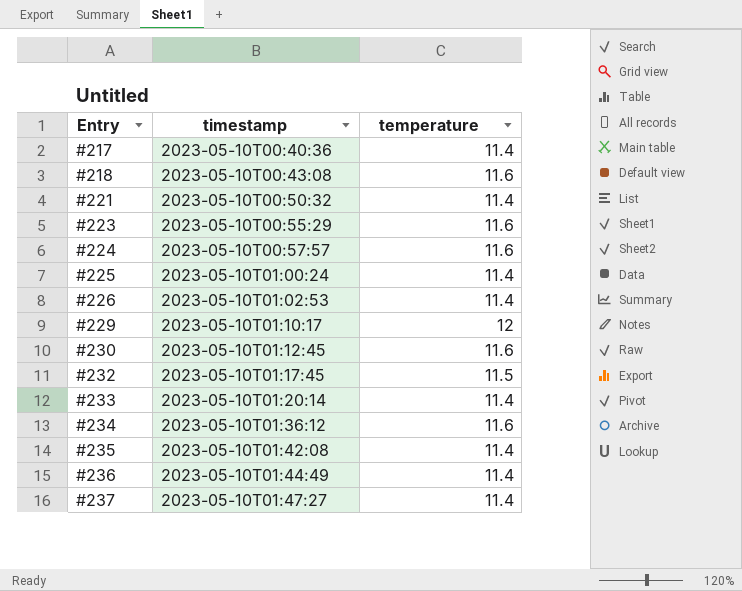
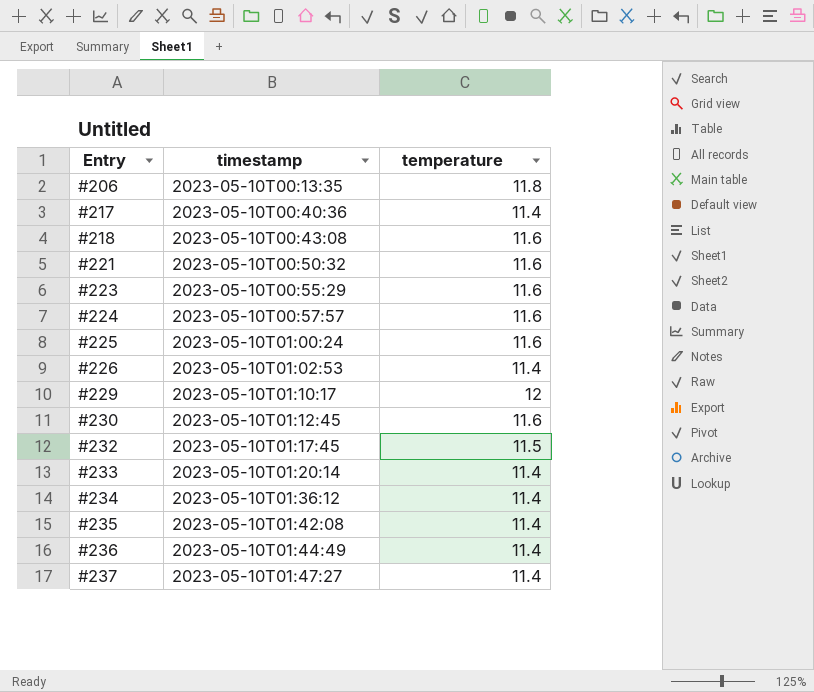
row #206: none -> 2023-05-10T00:13:35 | 11.8
#221 | temperature: 11.4 -> 11.6
#225 | temperature: 11.4 -> 11.6
#234 | temperature: 11.6 -> 11.4

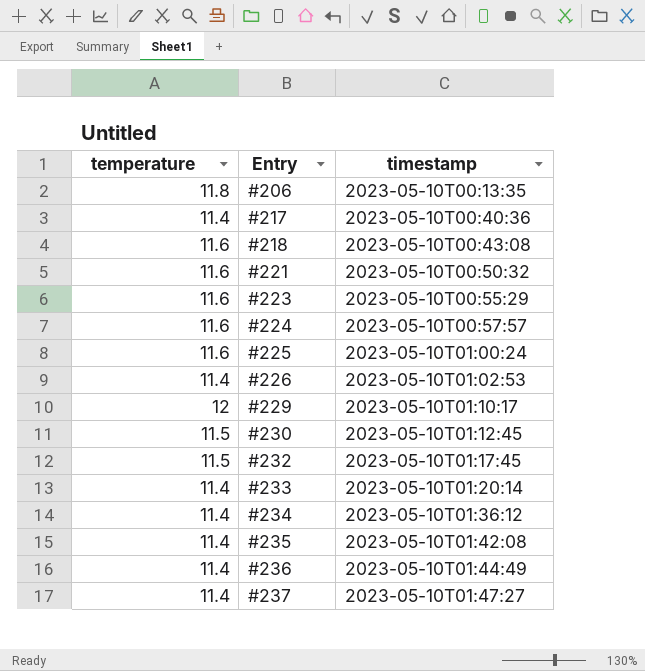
column temperature | position: 3 -> 1
#230 | temperature: 11.6 -> 11.5

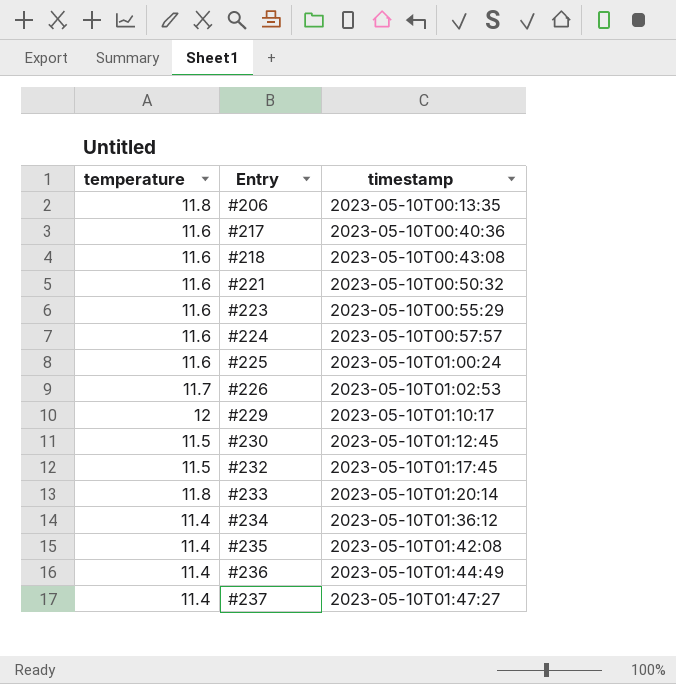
#217 | temperature: 11.4 -> 11.6
#226 | temperature: 11.4 -> 11.7
#233 | temperature: 11.4 -> 11.8

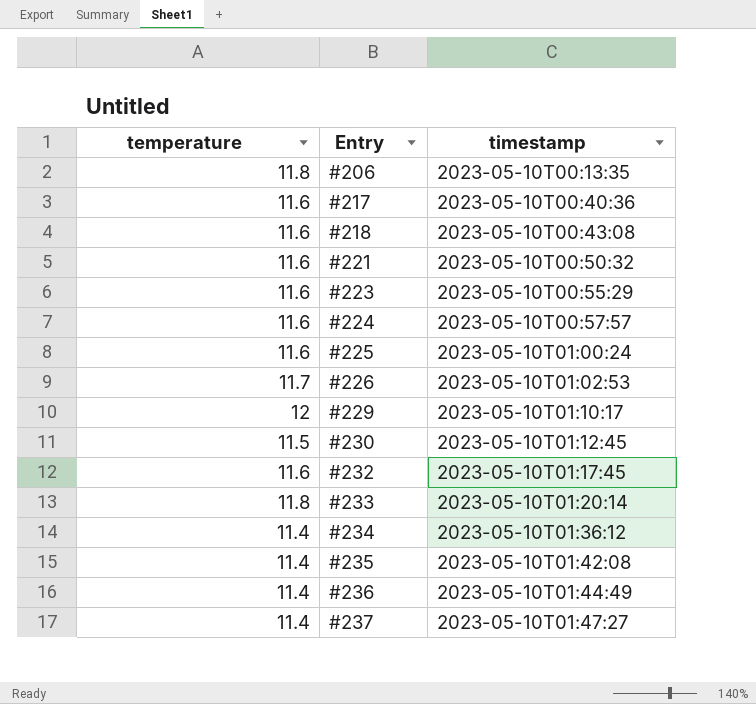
#232 | temperature: 11.5 -> 11.6

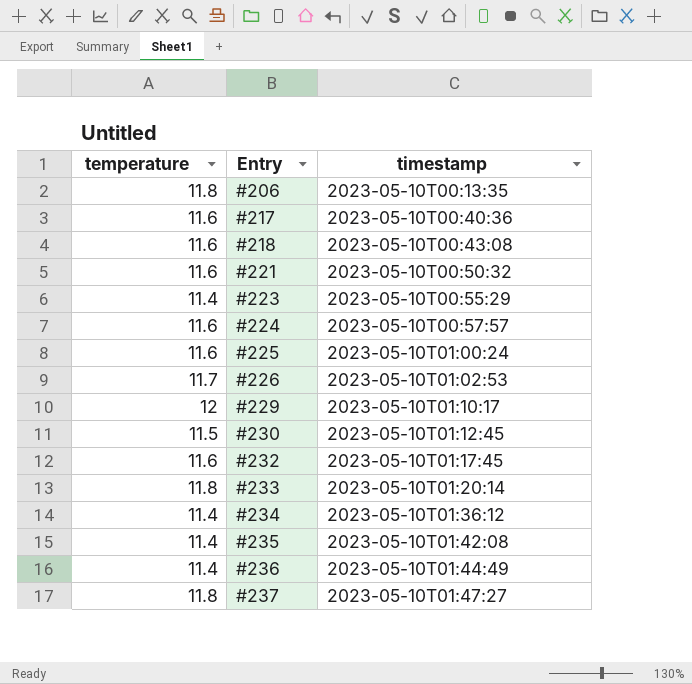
#223 | temperature: 11.6 -> 11.4
#237 | temperature: 11.4 -> 11.8

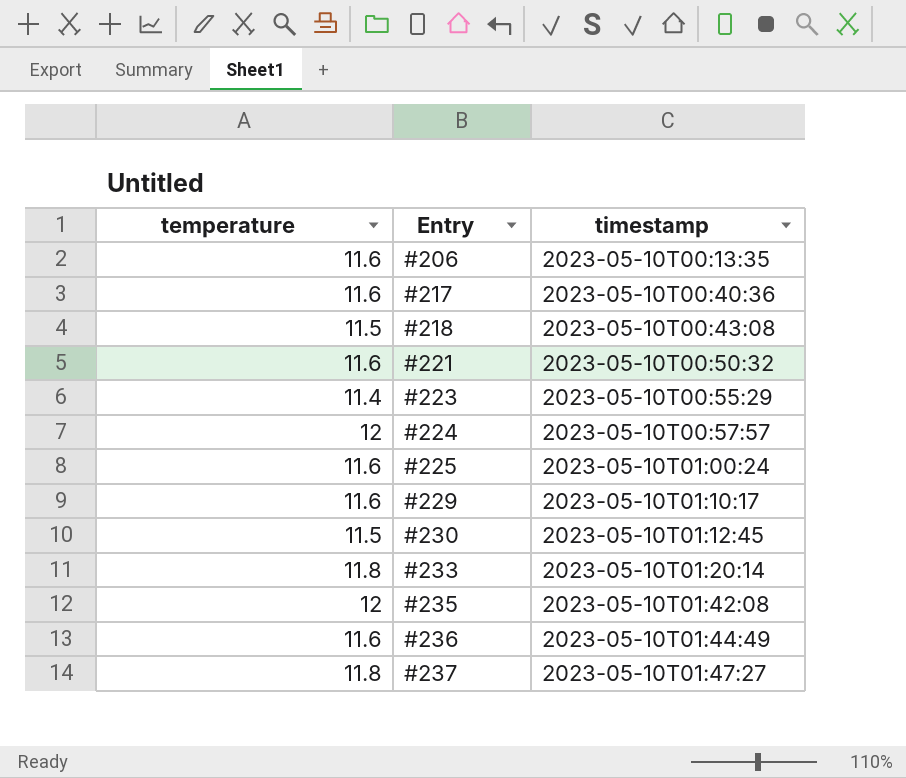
row #226: 11.7 | 2023-05-10T01:02:53 -> none
row #232: 11.6 | 2023-05-10T01:17:45 -> none
row #234: 11.4 | 2023-05-10T01:36:12 -> none
#206 | temperature: 11.8 -> 11.6
#218 | temperature: 11.6 -> 11.5
#224 | temperature: 11.6 -> 12
#229 | temperature: 12 -> 11.6
#235 | temperature: 11.4 -> 12
#236 | temperature: 11.4 -> 11.6

